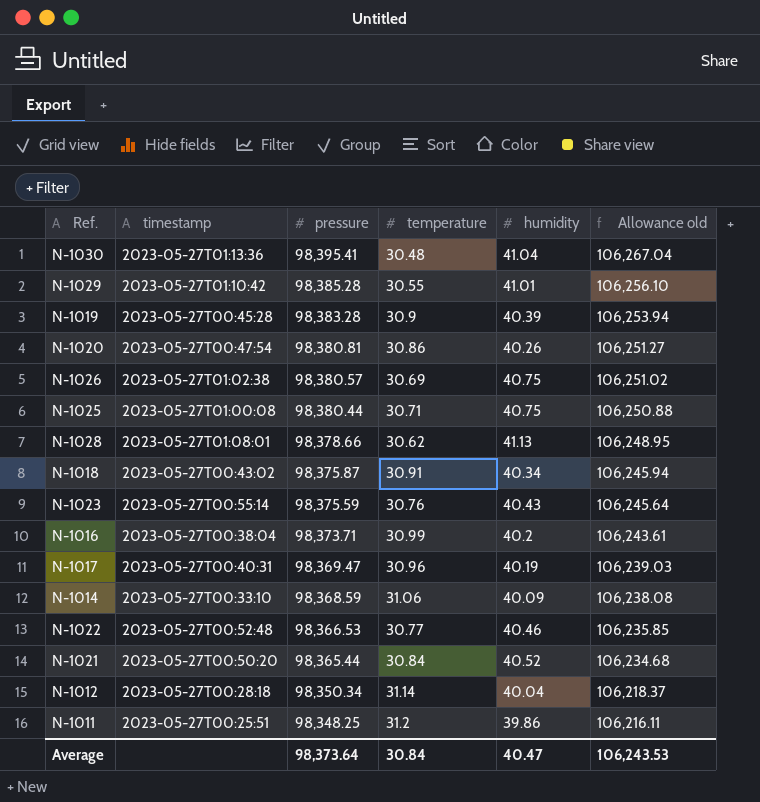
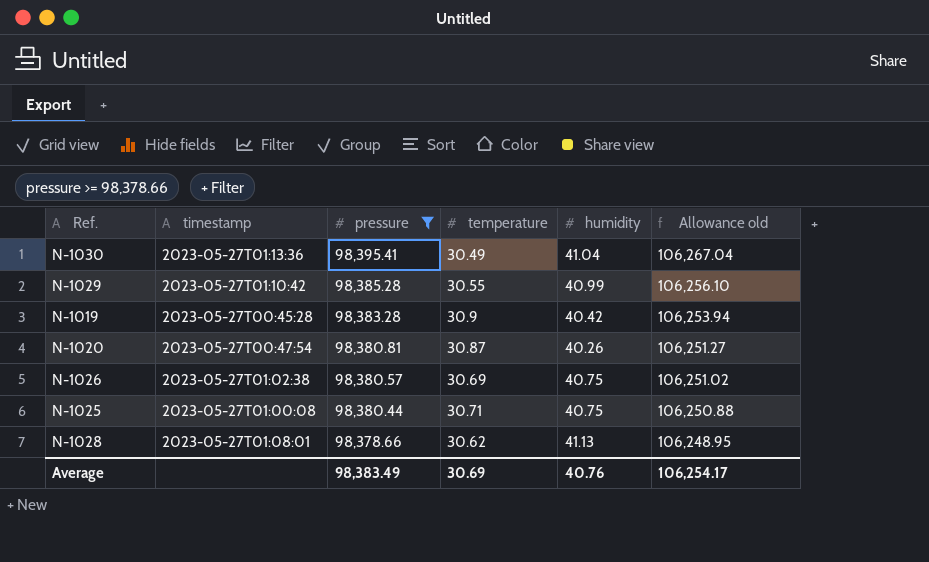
filter: none -> pressure >= 98,378.66
N-1030 | temperature: 30.48 -> 30.49
N-1029 | humidity: 41.01 -> 40.99
N-1019 | humidity: 40.39 -> 40.42
N-1020 | temperature: 30.86 -> 30.87
Average | pressure: 98,373.64 -> 98,383.49
Average | temperature: 30.84 -> 30.69
Average | humidity: 40.47 -> 40.76
Average | Allowance old: 106,243.53 -> 106,254.17

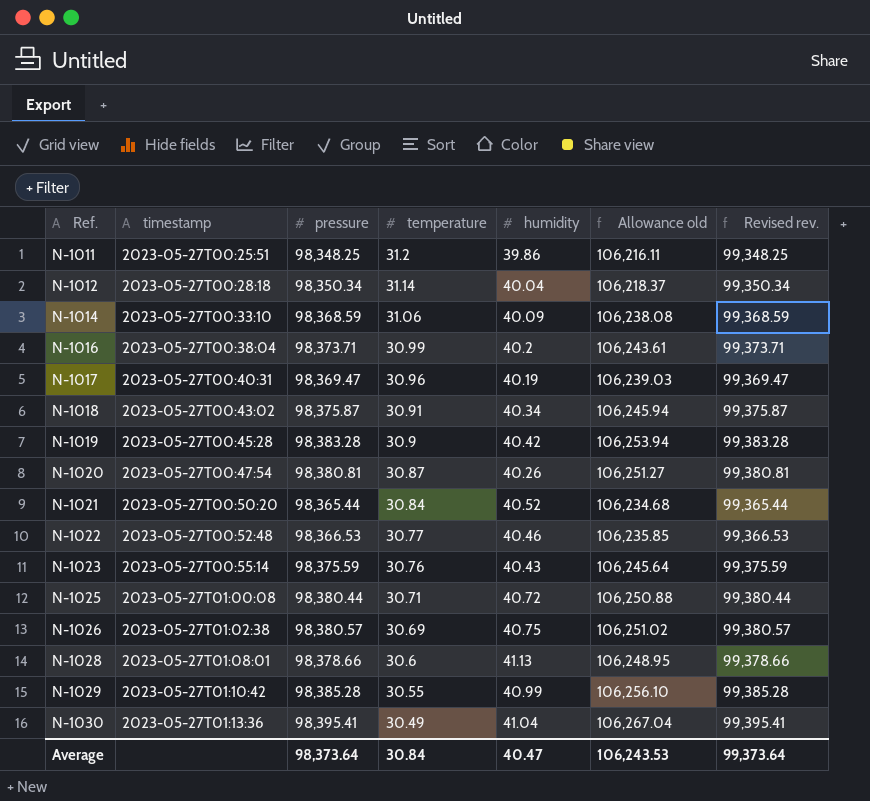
filter: pressure >= 98,378.66 -> none
row order: pressure descending -> Ref. ascending
column Revised rev. | formula: none -> [pressure] + 1000
N-1025 | humidity: 40.75 -> 40.72
N-1028 | temperature: 30.62 -> 30.6
Average | pressure: 98,383.49 -> 98,373.64
Average | temperature: 30.69 -> 30.84
Average | humidity: 40.76 -> 40.47
Average | Allowance old: 106,254.17 -> 106,243.53

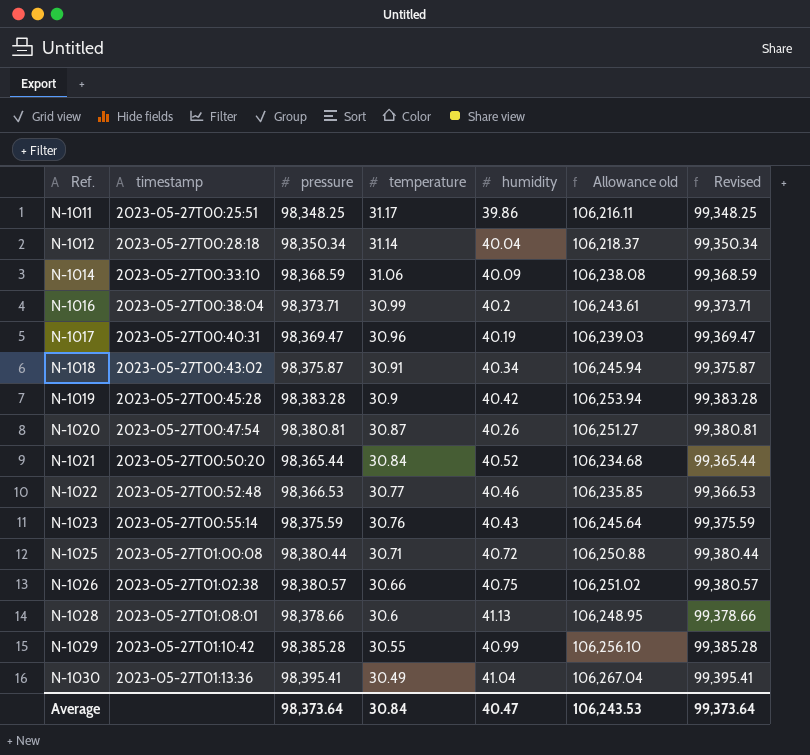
column name: Revised rev. -> Revised
N-1011 | temperature: 31.2 -> 31.17
N-1026 | temperature: 30.69 -> 30.66

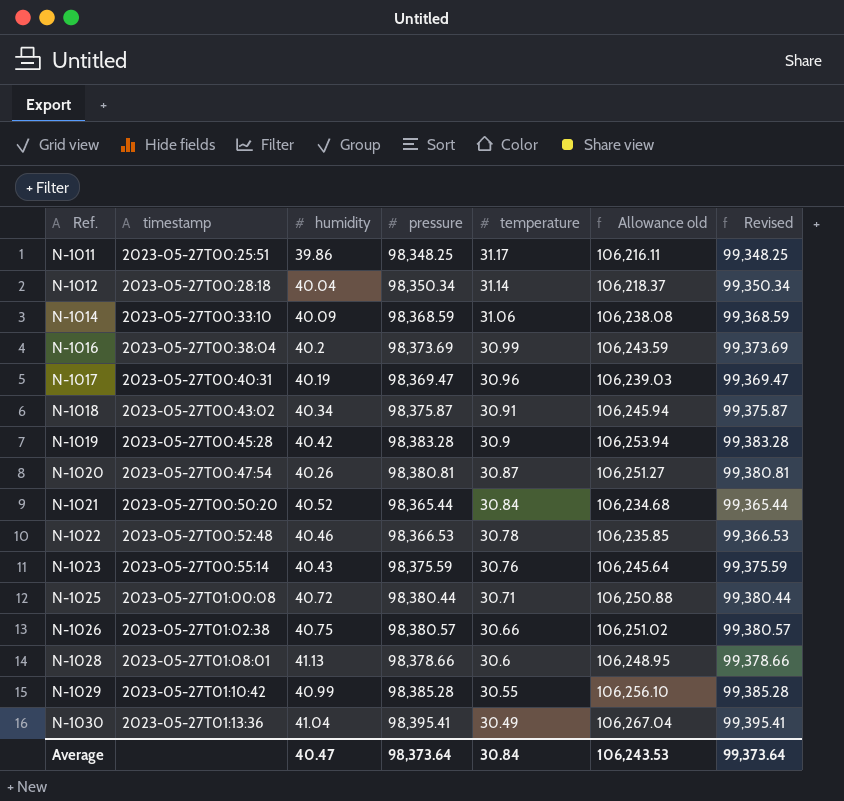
column humidity | position: 5 -> 3
N-1016 | pressure: 98,373.71 -> 98,373.69
N-1016 | Allowance old: 106,243.61 -> 106,243.59
N-1016 | Revised: 99,373.71 -> 99,373.69
N-1022 | temperature: 30.77 -> 30.78

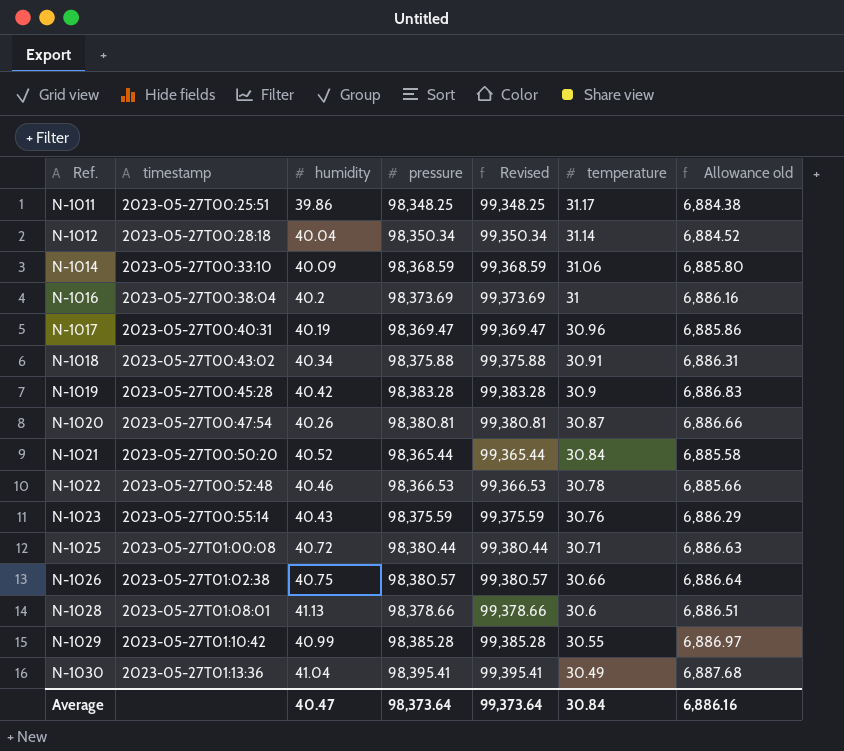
column Revised | position: 7 -> 5
column Allowance old | formula: [pressure] * 1.08 -> [pressure] * 0.07
N-1016 | temperature: 30.99 -> 31
N-1018 | pressure: 98,375.87 -> 98,375.88
N-1018 | Revised: 99,375.87 -> 99,375.88
Average | Allowance old: 106,243.53 -> 6,886.16

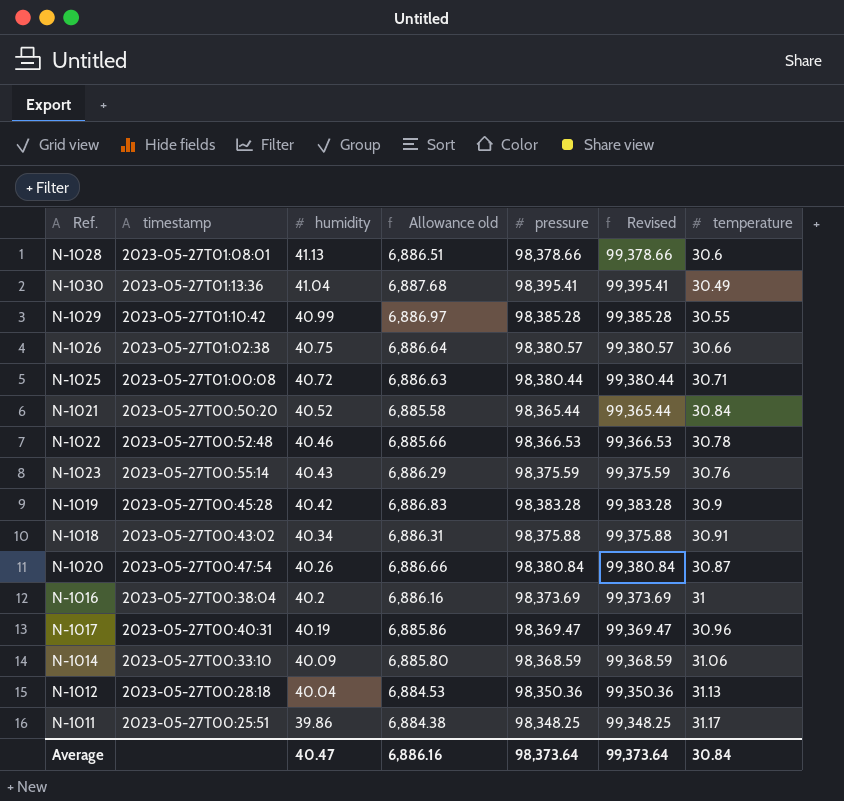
row order: Ref. ascending -> humidity descending
column Allowance old | position: 7 -> 4
N-1020 | pressure: 98,380.81 -> 98,380.84
N-1020 | Revised: 99,380.81 -> 99,380.84
N-1012 | Allowance old: 6,884.52 -> 6,884.53
N-1012 | pressure: 98,350.34 -> 98,350.36
N-1012 | Revised: 99,350.34 -> 99,350.36
N-1012 | temperature: 31.14 -> 31.13

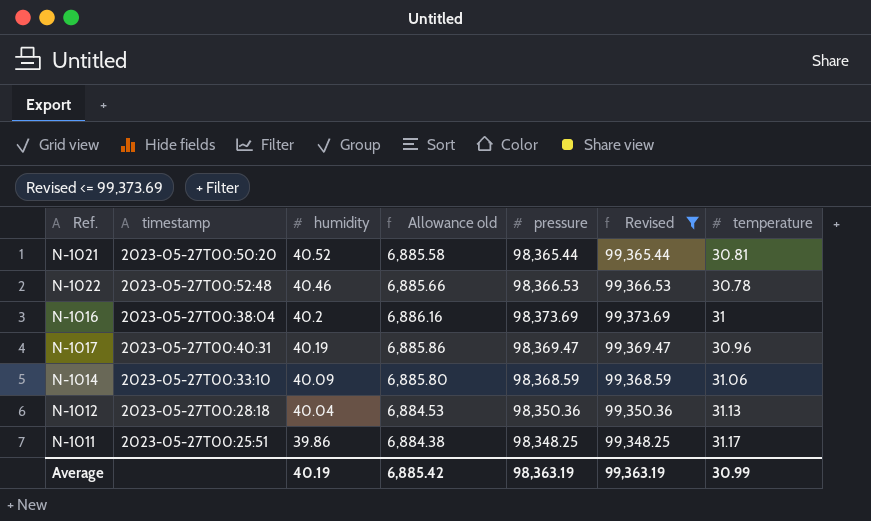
filter: none -> Revised <= 99,373.69
N-1021 | temperature: 30.84 -> 30.81
Average | humidity: 40.47 -> 40.19
Average | Allowance old: 6,886.16 -> 6,885.42
Average | pressure: 98,373.64 -> 98,363.19
Average | Revised: 99,373.64 -> 99,363.19
Average | temperature: 30.84 -> 30.99

